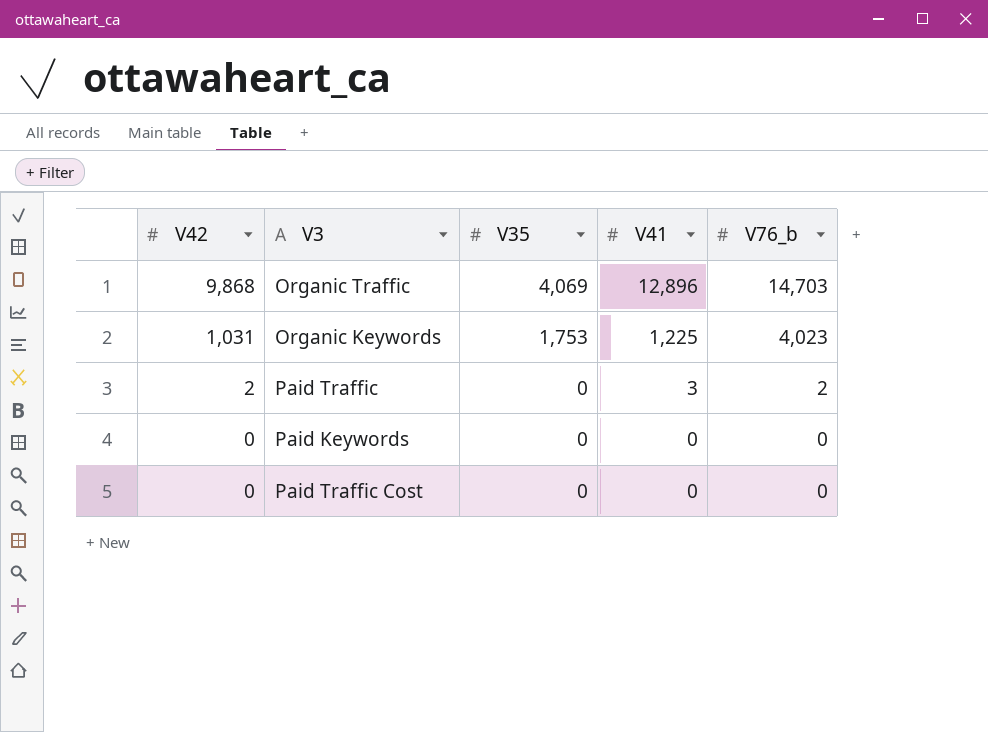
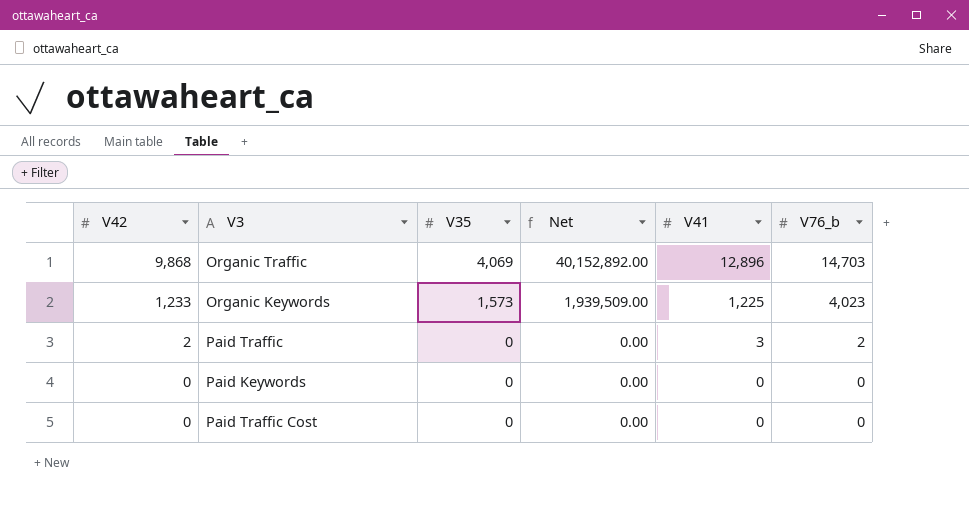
column Net | formula: none -> [V42] * [V35]
Organic Keywords | V42: 1,031 -> 1,233
Organic Keywords | V35: 1,753 -> 1,573

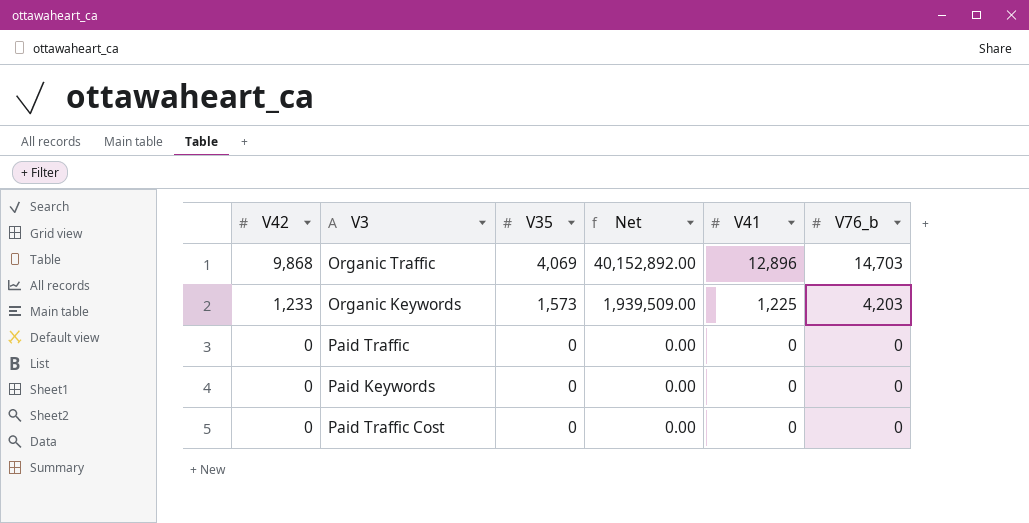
Organic Keywords | V76_b: 4,023 -> 4,203
Paid Traffic | V42: 2 -> 0
Paid Traffic | V41: 3 -> 0
Paid Traffic | V76_b: 2 -> 0

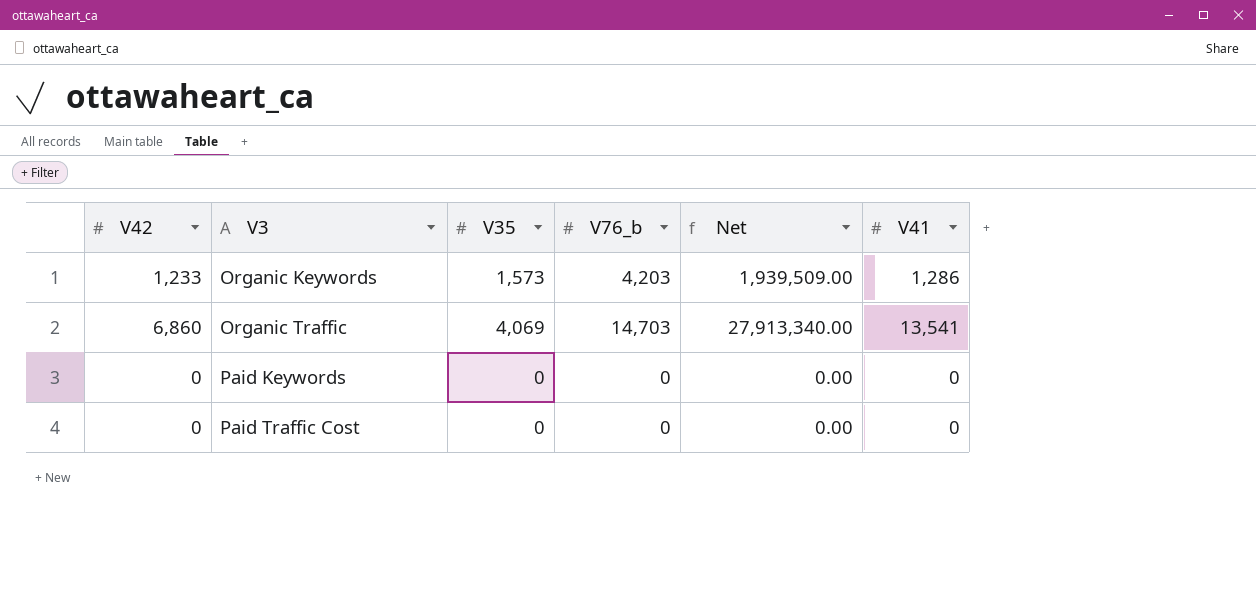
row order: V42 descending -> V3 ascending
column V76_b | position: 6 -> 4
row Paid Traffic: 0 | 0 | 0.00 | 0 | 0 -> none
Organic Keywords | V41: 1,225 -> 1,286
Organic Traffic | V42: 9,868 -> 6,860
Organic Traffic | Net: 40,152,892.00 -> 27,913,340.00
Organic Traffic | V41: 12,896 -> 13,541

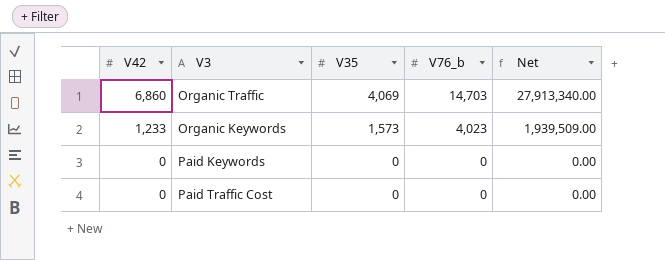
row order: V3 ascending -> V42 descending
column V41 | position: 6 -> none
Organic Keywords | V76_b: 4,203 -> 4,023

